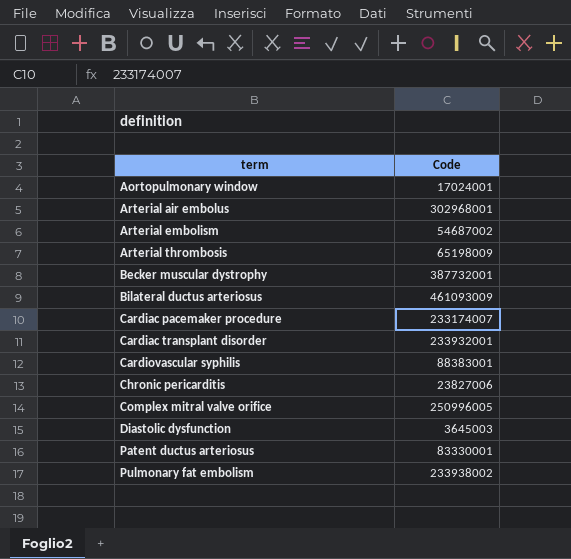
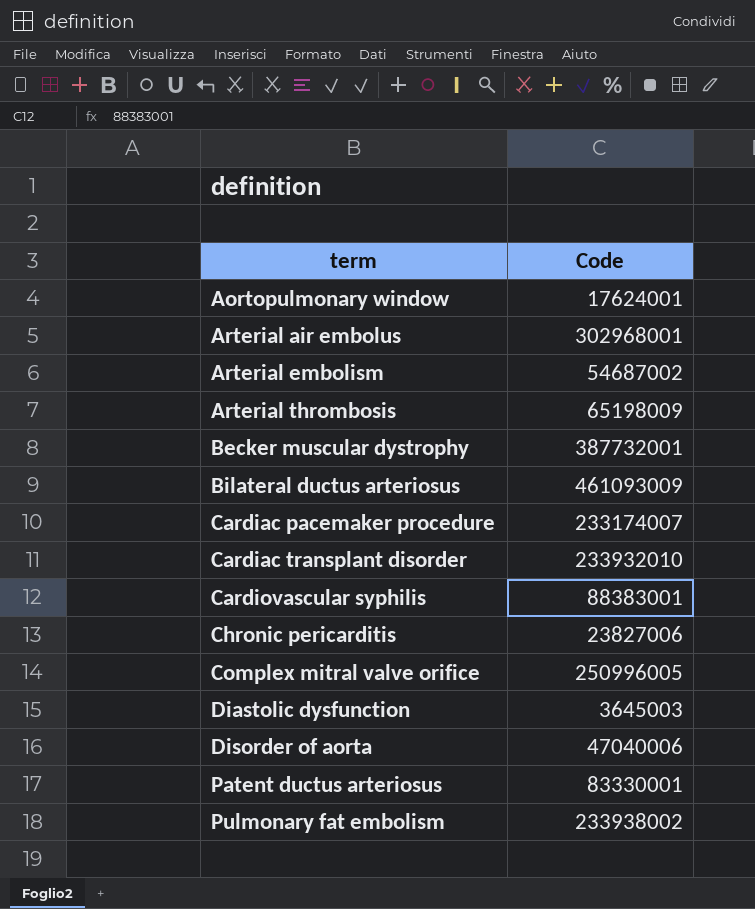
Aortopulmonary window | Code: 17024001 -> 17624001
Cardiac transplant disorder | Code: 233932001 -> 233932010
row Disorder of aorta: none -> 47040006

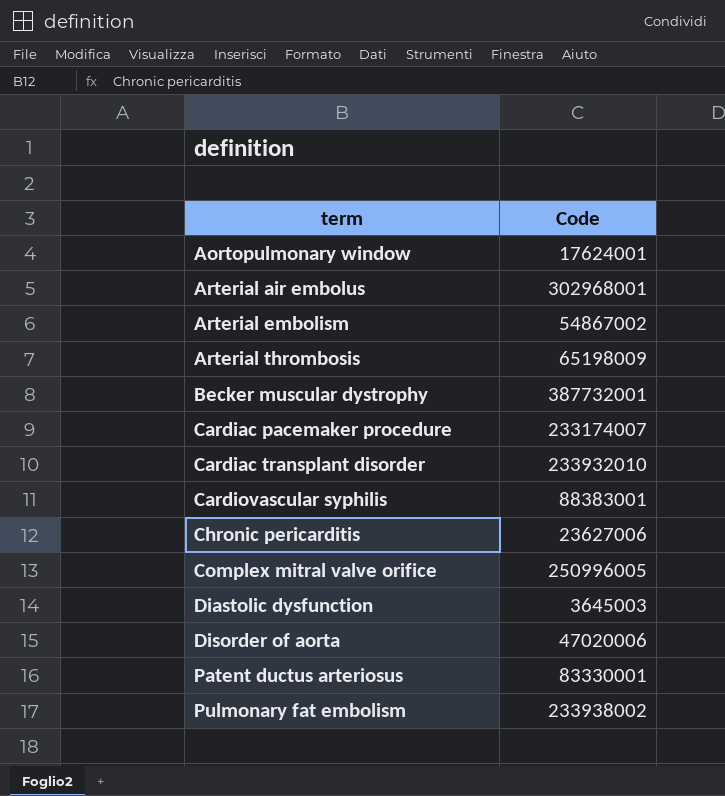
row Bilateral ductus arteriosus: 461093009 -> none
Arterial embolism | Code: 54687002 -> 54867002
Chronic pericarditis | Code: 23827006 -> 23627006
Disorder of aorta | Code: 47040006 -> 47020006

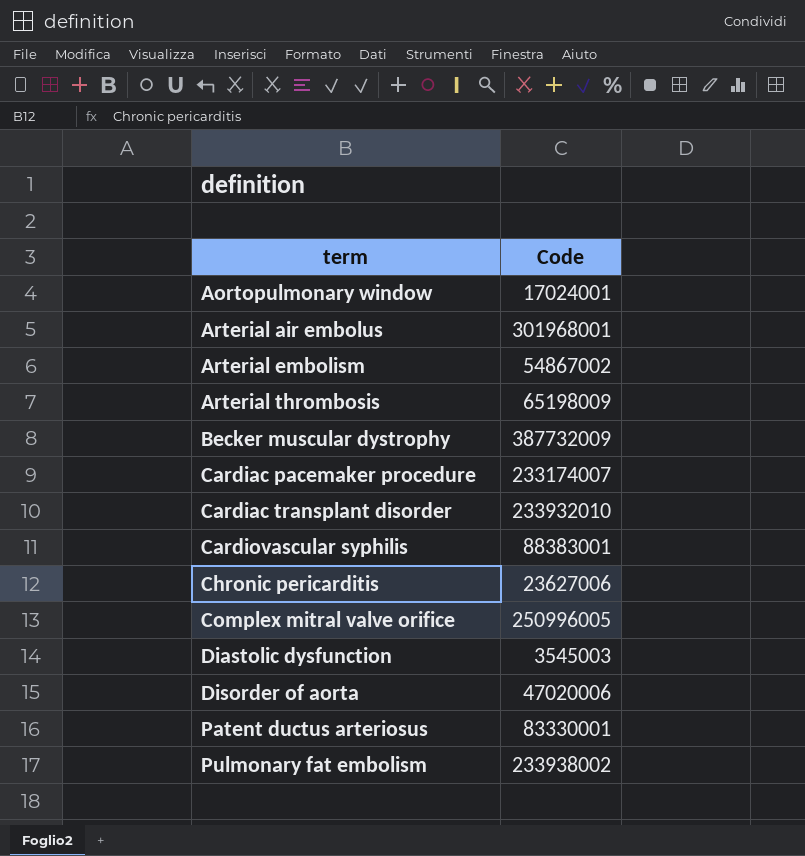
Aortopulmonary window | Code: 17624001 -> 17024001
Arterial air embolus | Code: 302968001 -> 301968001
Becker muscular dystrophy | Code: 387732001 -> 387732009
Diastolic dysfunction | Code: 3645003 -> 3545003

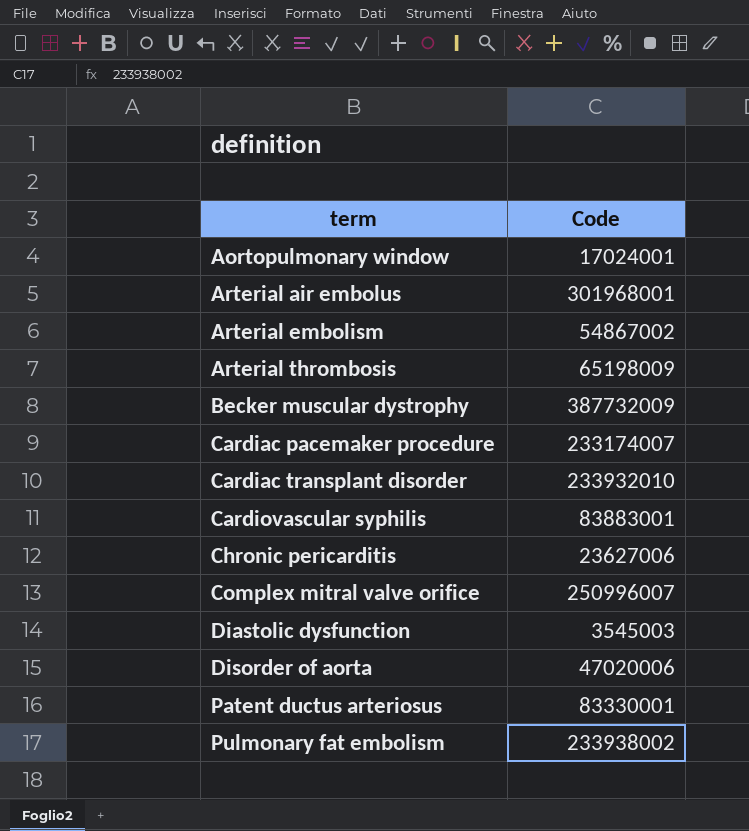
Cardiovascular syphilis | Code: 88383001 -> 83883001
Complex mitral valve orifice | Code: 250996005 -> 250996007

